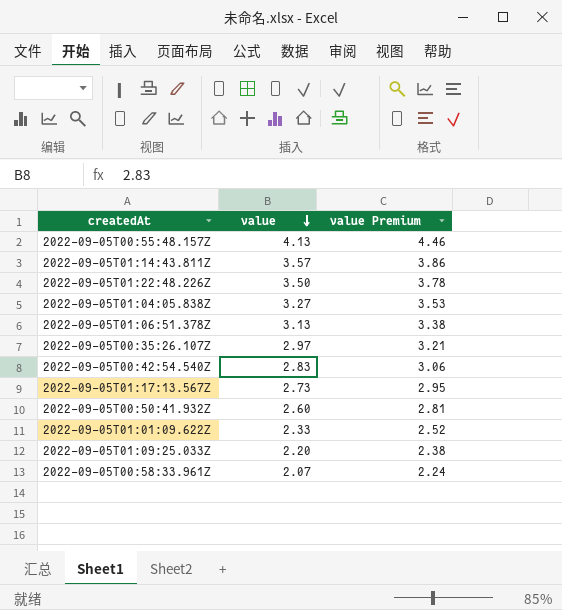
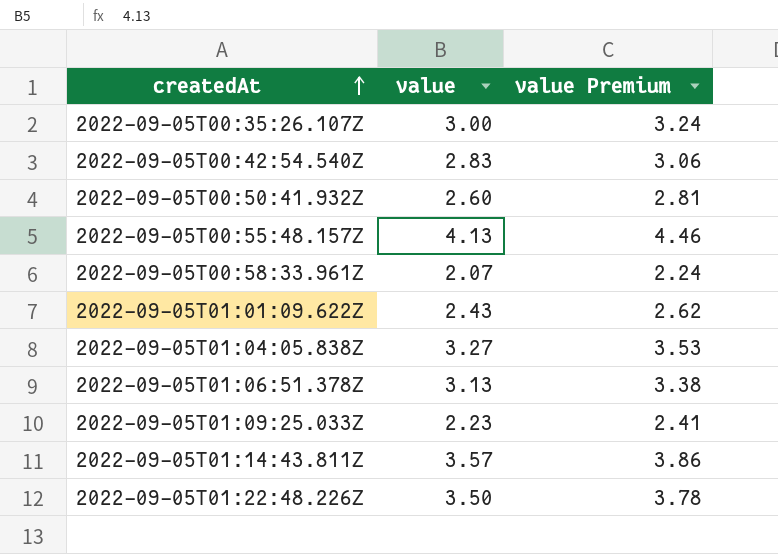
row order: value descending -> createdAt ascending
row 2022-09-05T01:17:13.567Z: 2.73 | 2.95 -> none
2022-09-05T00:35:26.107Z | value: 2.97 -> 3.00
2022-09-05T00:35:26.107Z | value Premium: 3.21 -> 3.24
2022-09-05T01:01:09.622Z | value: 2.33 -> 2.43
2022-09-05T01:01:09.622Z | value Premium: 2.52 -> 2.62
2022-09-05T01:09:25.033Z | value: 2.20 -> 2.23
2022-09-05T01:09:25.033Z | value Premium: 2.38 -> 2.41

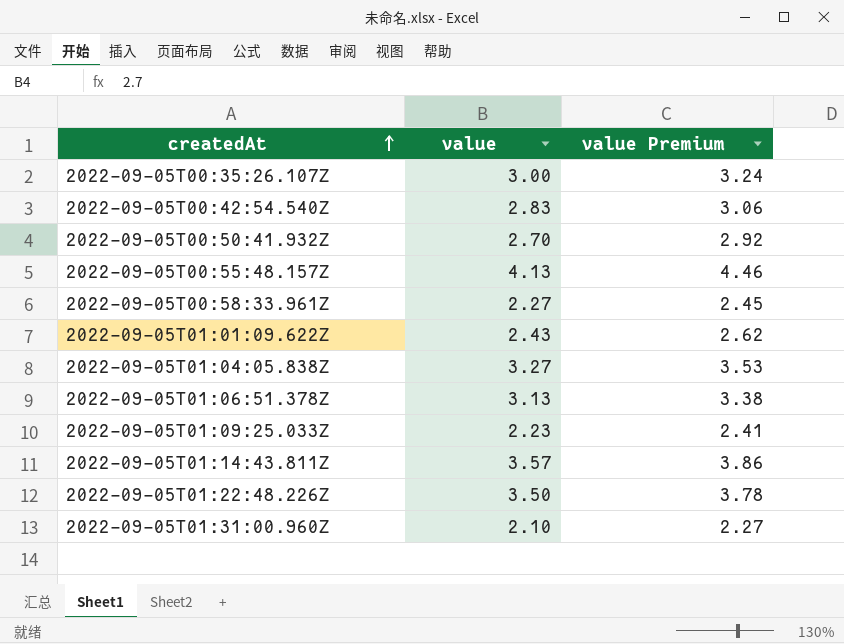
2022-09-05T00:50:41.932Z | value: 2.60 -> 2.70
2022-09-05T00:50:41.932Z | value Premium: 2.81 -> 2.92
2022-09-05T00:58:33.961Z | value: 2.07 -> 2.27
2022-09-05T00:58:33.961Z | value Premium: 2.24 -> 2.45
row 2022-09-05T01:31:00.960Z: none -> 2.10 | 2.27

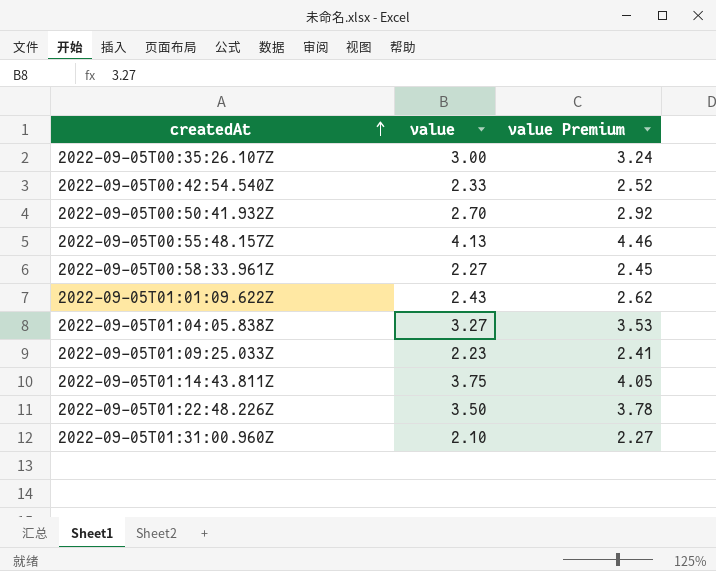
row 2022-09-05T01:06:51.378Z: 3.13 | 3.38 -> none
2022-09-05T00:42:54.540Z | value: 2.83 -> 2.33
2022-09-05T00:42:54.540Z | value Premium: 3.06 -> 2.52
2022-09-05T01:14:43.811Z | value: 3.57 -> 3.75
2022-09-05T01:14:43.811Z | value Premium: 3.86 -> 4.05

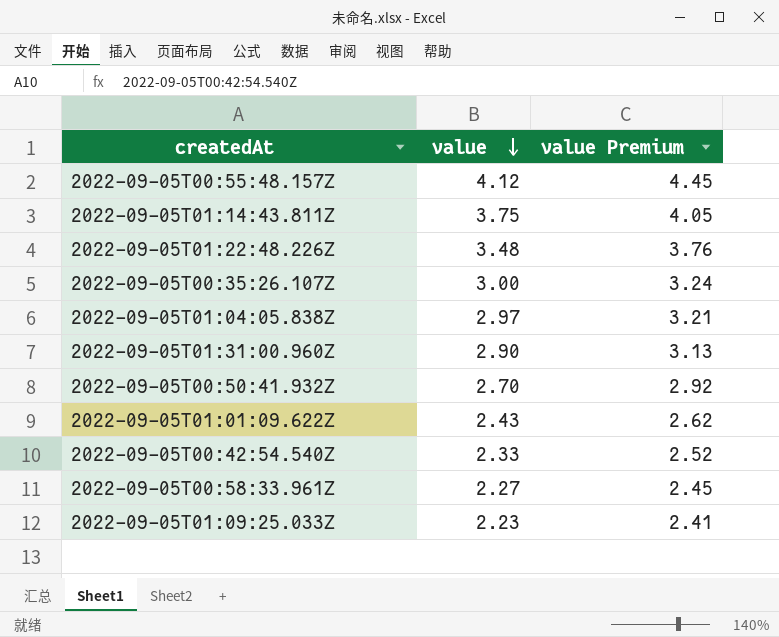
row order: createdAt ascending -> value descending
2022-09-05T00:55:48.157Z | value: 4.13 -> 4.12
2022-09-05T00:55:48.157Z | value Premium: 4.46 -> 4.45
2022-09-05T01:22:48.226Z | value: 3.50 -> 3.48
2022-09-05T01:22:48.226Z | value Premium: 3.78 -> 3.76
2022-09-05T01:04:05.838Z | value: 3.27 -> 2.97
2022-09-05T01:04:05.838Z | value Premium: 3.53 -> 3.21
2022-09-05T01:31:00.960Z | value: 2.10 -> 2.90
2022-09-05T01:31:00.960Z | value Premium: 2.27 -> 3.13

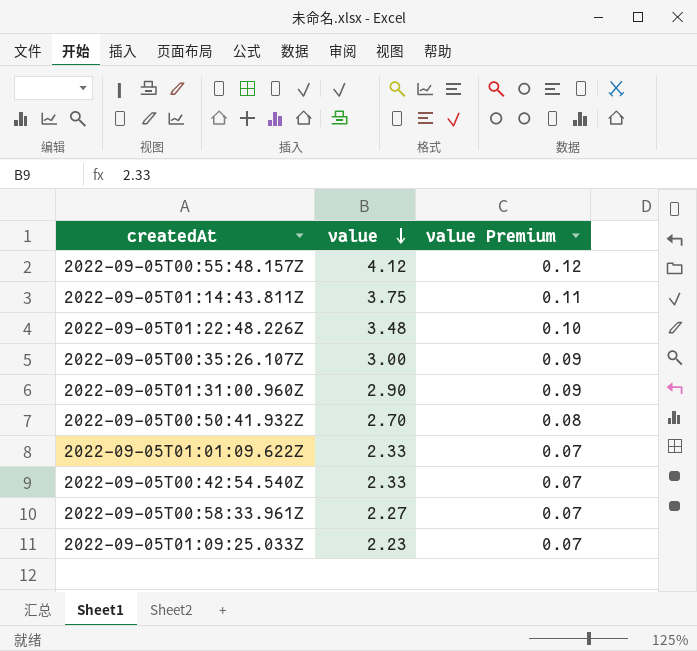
column value Premium | formula: [value] * 1.08 -> [value] * 0.03
row 2022-09-05T01:04:05.838Z: 2.97 | 3.21 -> none
2022-09-05T01:01:09.622Z | value: 2.43 -> 2.33

